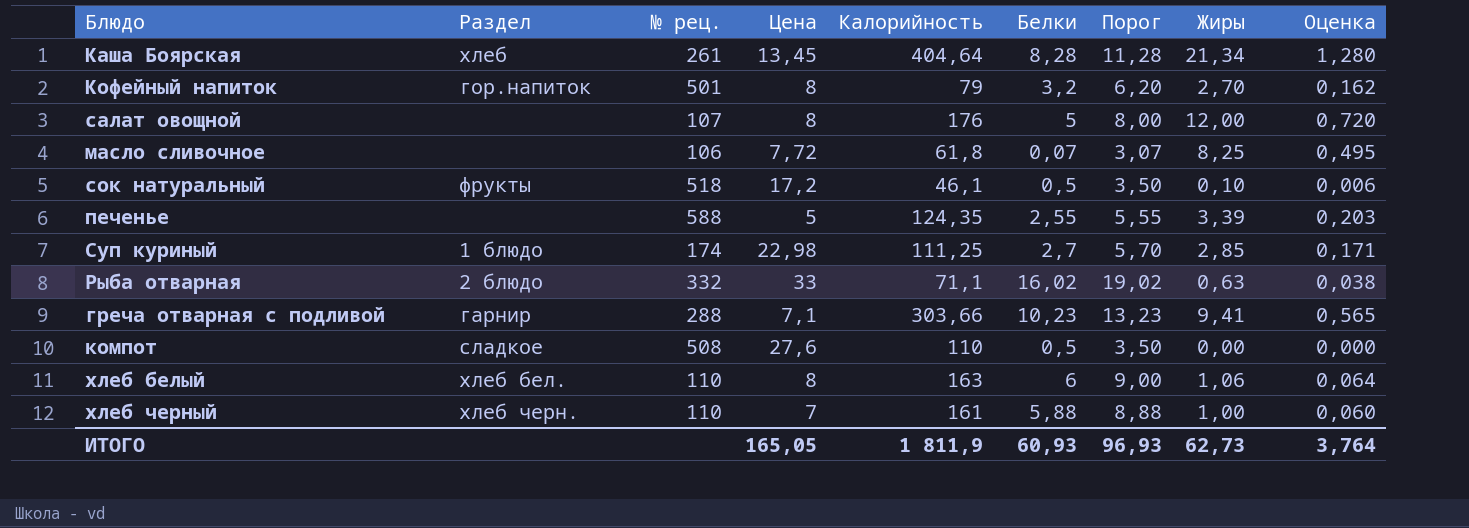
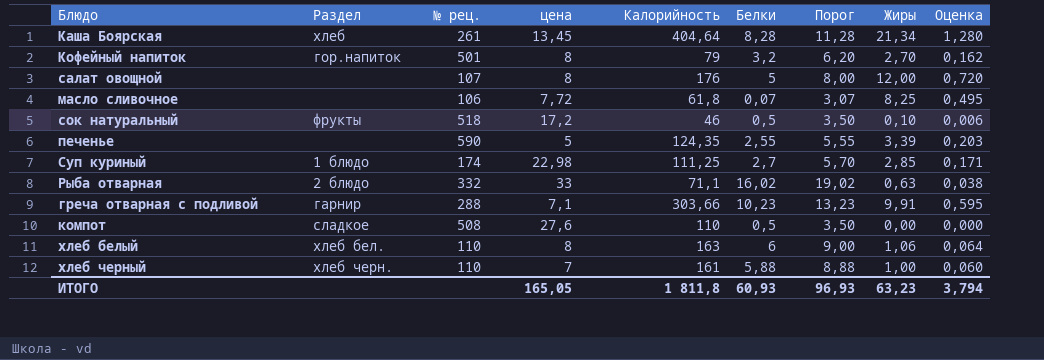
column name: Цена -> цена
сок натуральный | Калорийность: 46,1 -> 46
печенье | № рец.: 588 -> 590
греча отварная с подливой | Жиры: 9,41 -> 9,91
греча отварная с подливой | Оценка: 0,565 -> 0,595
ИТОГО | Калорийность: 1 811,9 -> 1 811,8
ИТОГО | Жиры: 62,73 -> 63,23
ИТОГО | Оценка: 3,764 -> 3,794

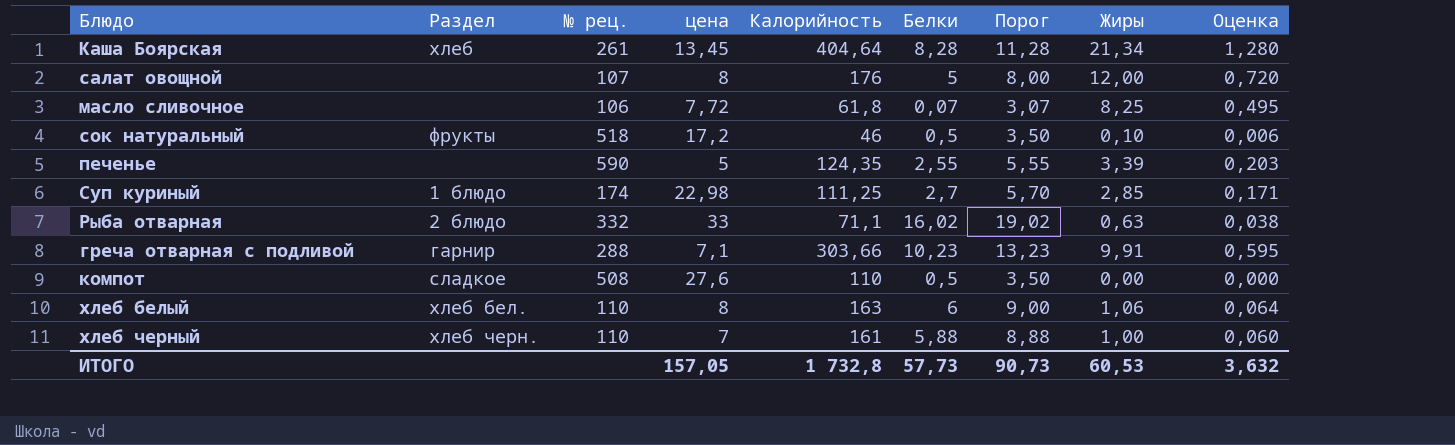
row Кофейный напиток: гор.напиток | 501 | 8 | 79 | 3,2 | 6,20 | 2,70 | 0,162 -> none
ИТОГО | цена: 165,05 -> 157,05
ИТОГО | Калорийность: 1 811,8 -> 1 732,8
ИТОГО | Белки: 60,93 -> 57,73
ИТОГО | Порог: 96,93 -> 90,73
ИТОГО | Жиры: 63,23 -> 60,53
ИТОГО | Оценка: 3,794 -> 3,632

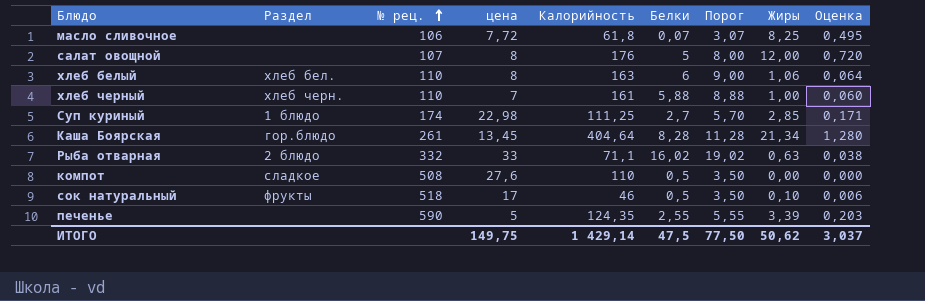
row order: none -> № рец. ascending
row греча отварная с подливой: гарнир | 288 | 7,1 | 303,66 | 10,23 | 13,23 | 9,91 | 0,595 -> none
Каша Боярская | Раздел: хлеб -> гор.блюдо
сок натуральный | цена: 17,2 -> 17
ИТОГО | цена: 157,05 -> 149,75
ИТОГО | Калорийность: 1 732,8 -> 1 429,14
ИТОГО | Белки: 57,73 -> 47,5
ИТОГО | Порог: 90,73 -> 77,50
ИТОГО | Жиры: 60,53 -> 50,62
ИТОГО | Оценка: 3,632 -> 3,037

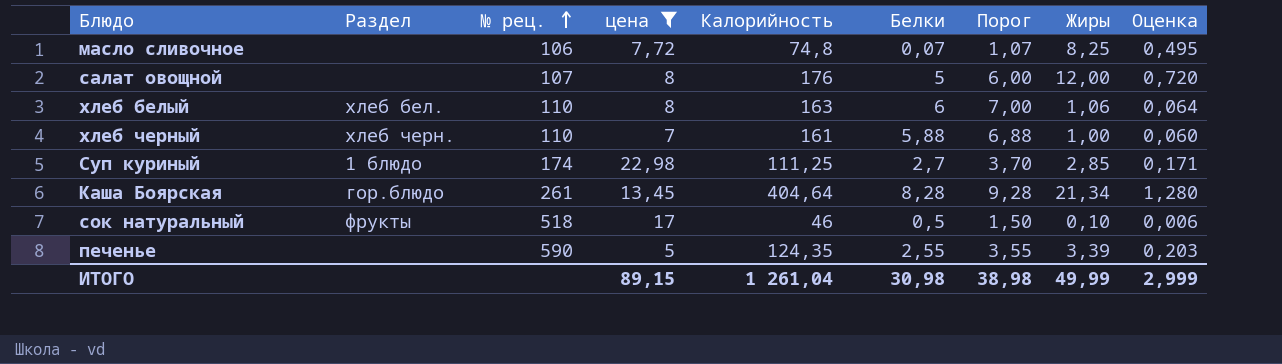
filter: none -> цена <= 22,98
column Порог | formula: [Белки] + 3 -> [Белки] + 1
масло сливочное | Калорийность: 61,8 -> 74,8
ИТОГО | цена: 149,75 -> 89,15
ИТОГО | Калорийность: 1 429,14 -> 1 261,04
ИТОГО | Белки: 47,5 -> 30,98
ИТОГО | Порог: 77,50 -> 38,98
ИТОГО | Жиры: 50,62 -> 49,99
ИТОГО | Оценка: 3,037 -> 2,999

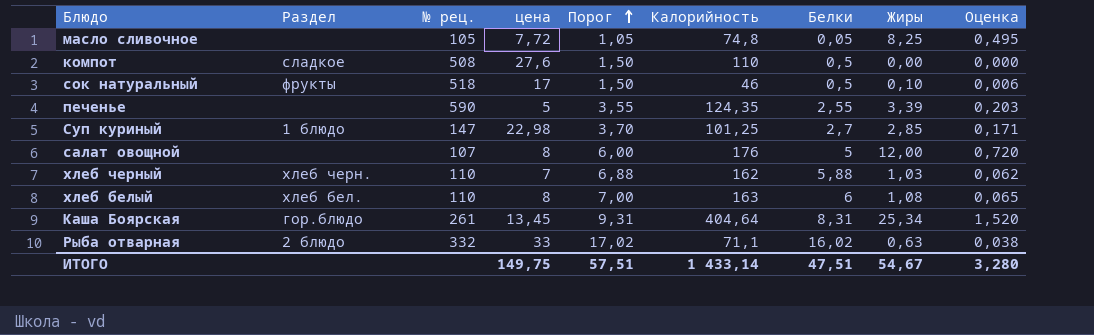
filter: цена <= 22,98 -> none
row order: № рец. ascending -> Порог ascending
column Порог | position: 7 -> 5
масло сливочное | № рец.: 106 -> 105
масло сливочное | Порог: 1,07 -> 1,05
масло сливочное | Белки: 0,07 -> 0,05
Суп куриный | № рец.: 174 -> 147
Суп куриный | Калорийность: 111,25 -> 101,25
хлеб черный | Калорийность: 161 -> 162
хлеб черный | Жиры: 1,00 -> 1,03
хлеб черный | Оценка: 0,060 -> 0,062
хлеб белый | Жиры: 1,06 -> 1,08
хлеб белый | Оценка: 0,064 -> 0,065
Каша Боярская | Порог: 9,28 -> 9,31
Каша Боярская | Белки: 8,28 -> 8,31
Каша Боярская | Жиры: 21,34 -> 25,34
Каша Боярская | Оценка: 1,280 -> 1,520
ИТОГО | цена: 89,15 -> 149,75
ИТОГО | Порог: 38,98 -> 57,51
ИТОГО | Калорийность: 1 261,04 -> 1 433,14
ИТОГО | Белки: 30,98 -> 47,51
ИТОГО | Жиры: 49,99 -> 54,67
ИТОГО | Оценка: 2,999 -> 3,280

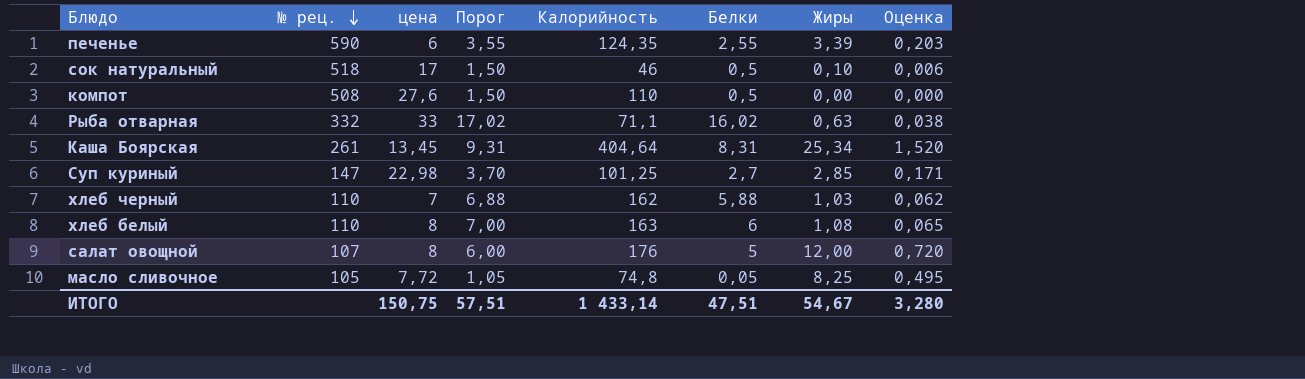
row order: Порог ascending -> № рец. descending
column Раздел | position: 2 -> none
печенье | цена: 5 -> 6
ИТОГО | цена: 149,75 -> 150,75

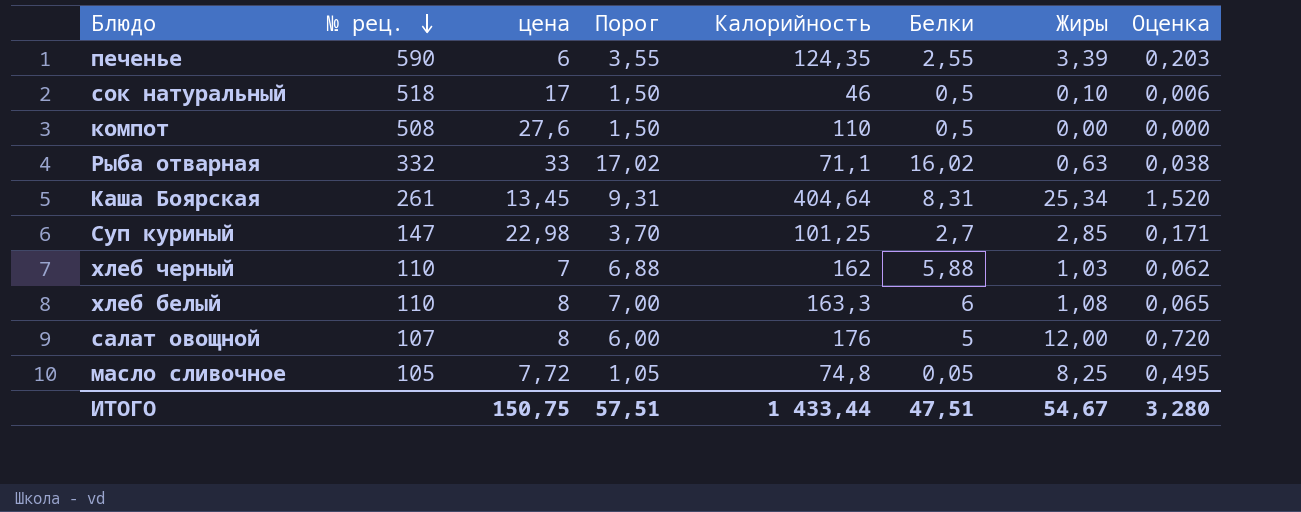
хлеб белый | Калорийность: 163 -> 163,3
ИТОГО | Калорийность: 1 433,14 -> 1 433,44

